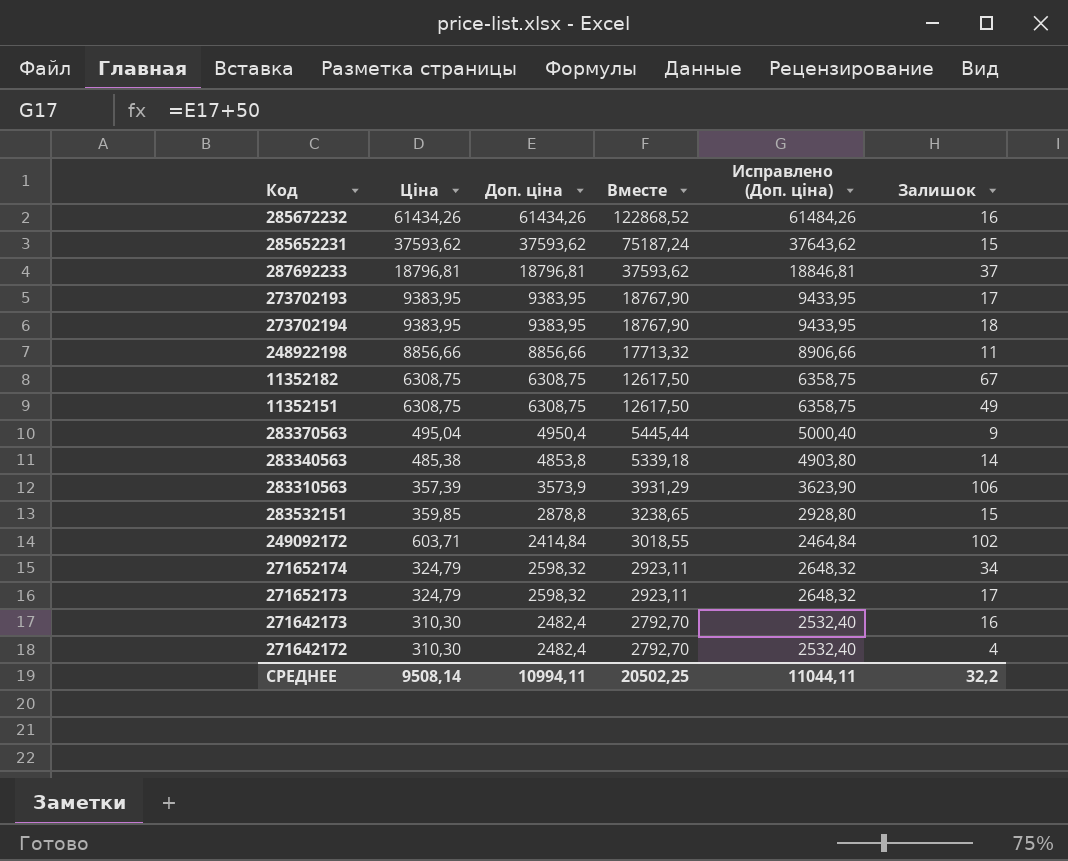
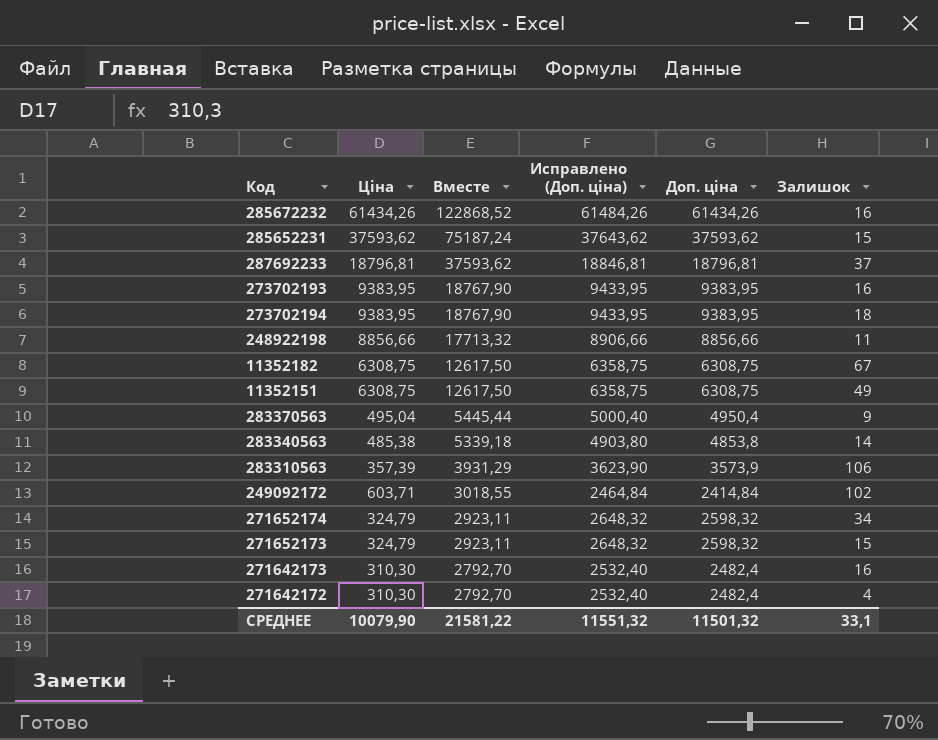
column Доп. ціна | position: 3 -> 5
row 283532151: 359,85 | 2878,8 | 3238,65 | 2928,80 | 15 -> none
273702193 | Залишок: 17 -> 16
271652173 | Залишок: 17 -> 15
СРЕДНЕЕ | Ціна: 9508,14 -> 10079,90
СРЕДНЕЕ | Вместе: 20502,25 -> 21581,22
СРЕДНЕЕ | Исправлено (Доп. ціна): 11044,11 -> 11551,32
СРЕДНЕЕ | Доп. ціна: 10994,11 -> 11501,32
СРЕДНЕЕ | Залишок: 32,2 -> 33,1

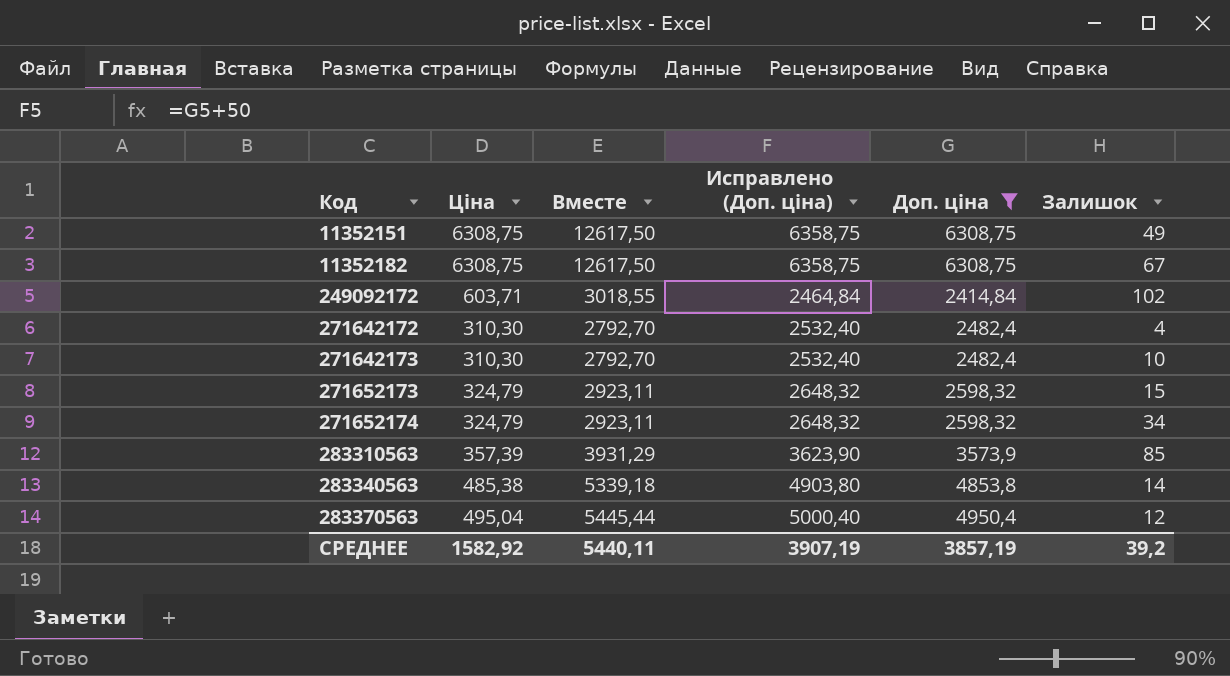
filter: none -> Доп. ціна <= 6308,75
row order: Вместе descending -> Код ascending
271642173 | Залишок: 16 -> 10
283310563 | Залишок: 106 -> 85
283370563 | Залишок: 9 -> 12
СРЕДНЕЕ | Ціна: 10079,90 -> 1582,92
СРЕДНЕЕ | Вместе: 21581,22 -> 5440,11
СРЕДНЕЕ | Исправлено (Доп. ціна): 11551,32 -> 3907,19
СРЕДНЕЕ | Доп. ціна: 11501,32 -> 3857,19
СРЕДНЕЕ | Залишок: 33,1 -> 39,2

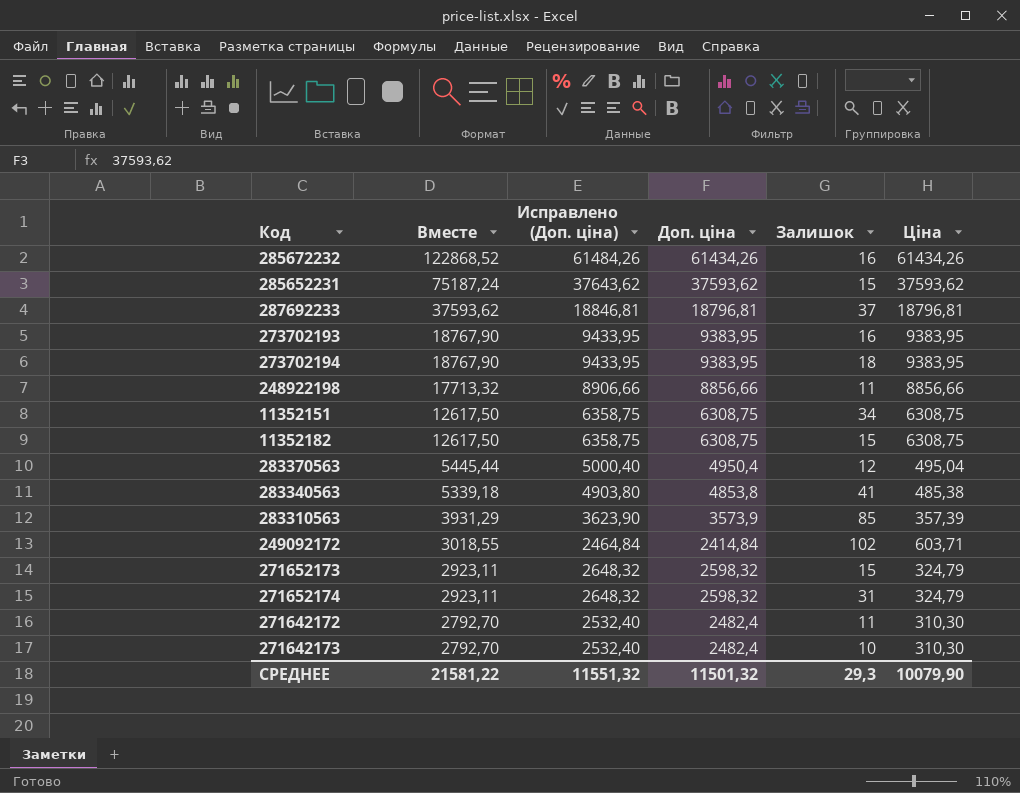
filter: Доп. ціна <= 6308,75 -> none
row order: Код ascending -> Вместе descending
column Ціна | position: 2 -> 6
11352151 | Залишок: 49 -> 34
11352182 | Залишок: 67 -> 15
283340563 | Залишок: 14 -> 41
271652174 | Залишок: 34 -> 31
271642172 | Залишок: 4 -> 11
СРЕДНЕЕ | Вместе: 5440,11 -> 21581,22
СРЕДНЕЕ | Исправлено (Доп. ціна): 3907,19 -> 11551,32
СРЕДНЕЕ | Доп. ціна: 3857,19 -> 11501,32
СРЕДНЕЕ | Залишок: 39,2 -> 29,3
СРЕДНЕЕ | Ціна: 1582,92 -> 10079,90

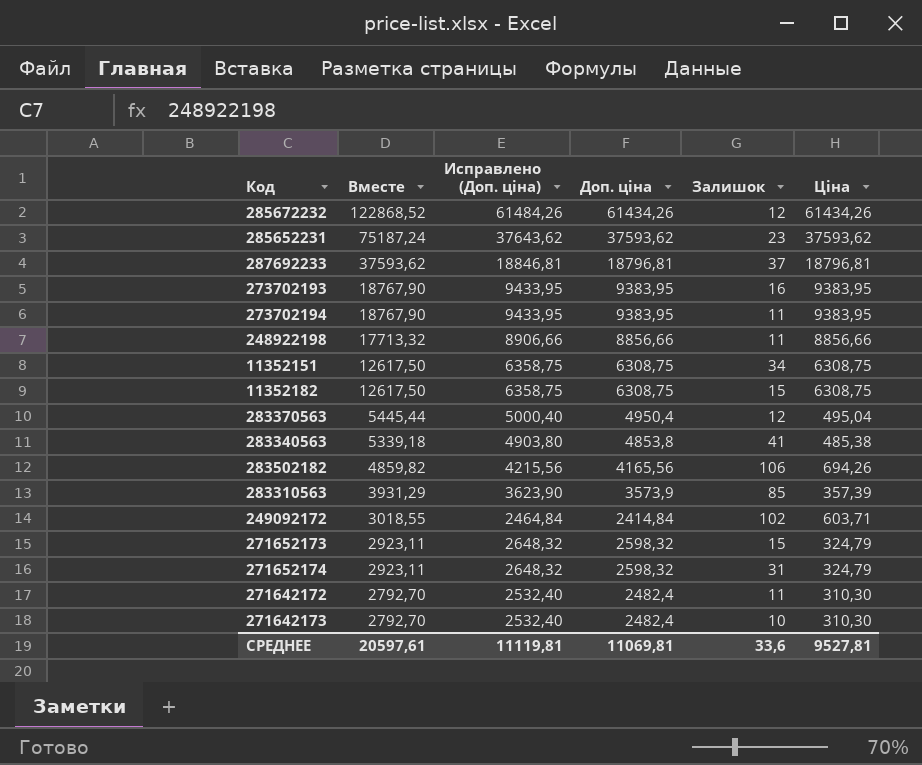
285672232 | Залишок: 16 -> 12
285652231 | Залишок: 15 -> 23
273702194 | Залишок: 18 -> 11
row 283502182: none -> 4859,82 | 4215,56 | 4165,56 | 106 | 694,26
СРЕДНЕЕ | Вместе: 21581,22 -> 20597,61
СРЕДНЕЕ | Исправлено (Доп. ціна): 11551,32 -> 11119,81
СРЕДНЕЕ | Доп. ціна: 11501,32 -> 11069,81
СРЕДНЕЕ | Залишок: 29,3 -> 33,6
СРЕДНЕЕ | Ціна: 10079,90 -> 9527,81

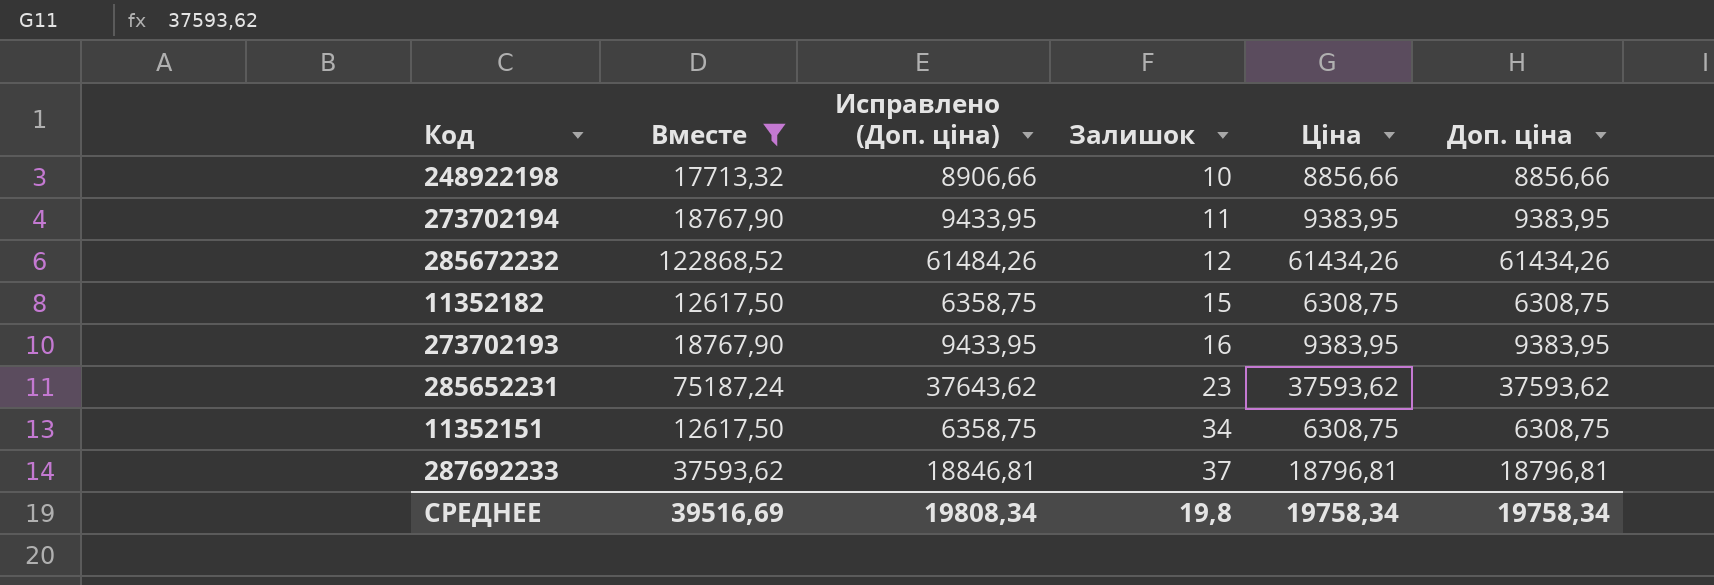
filter: none -> Вместе >= 12617,50
row order: Вместе descending -> Залишок ascending
column Доп. ціна | position: 4 -> 6
248922198 | Залишок: 11 -> 10
СРЕДНЕЕ | Вместе: 20597,61 -> 39516,69
СРЕДНЕЕ | Исправлено (Доп. ціна): 11119,81 -> 19808,34
СРЕДНЕЕ | Залишок: 33,6 -> 19,8
СРЕДНЕЕ | Ціна: 9527,81 -> 19758,34
СРЕДНЕЕ | Доп. ціна: 11069,81 -> 19758,34

